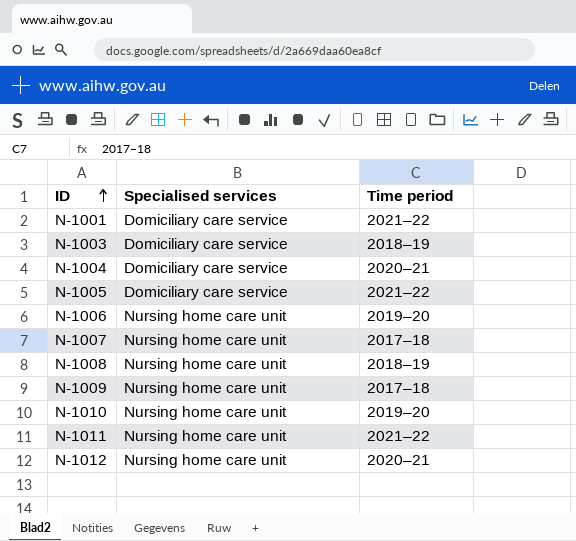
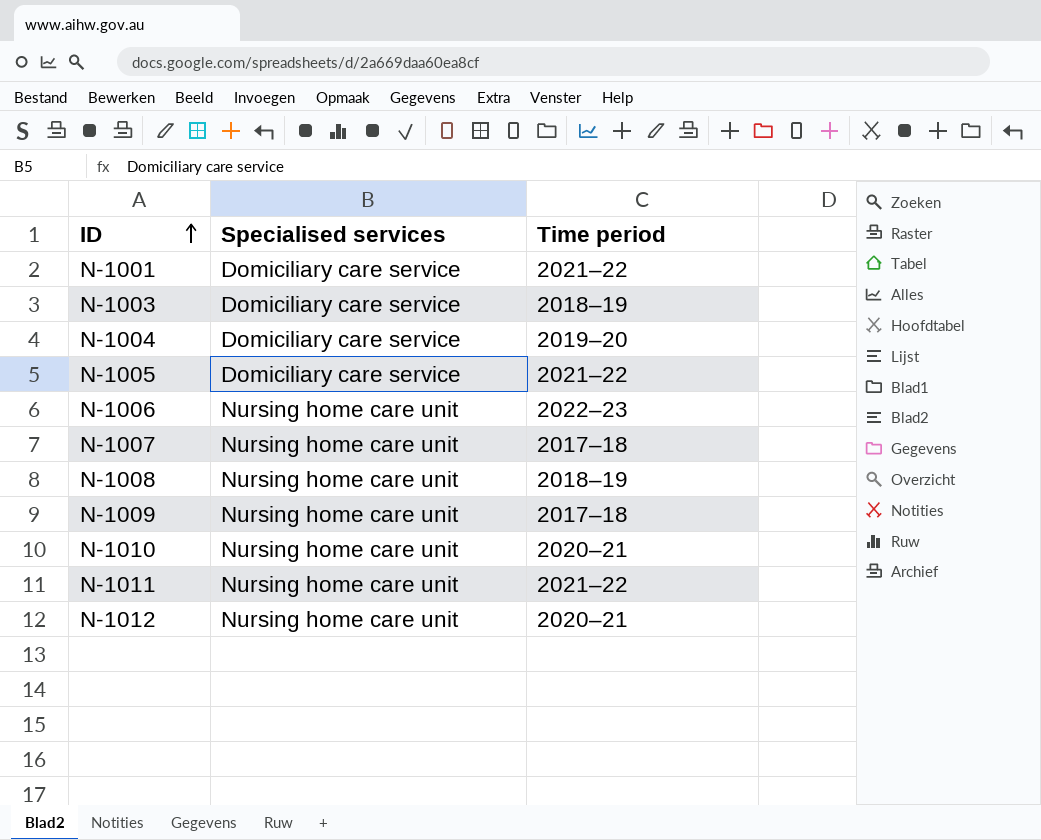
N-1004 | Time period: 2020–21 -> 2019–20
N-1006 | Time period: 2019–20 -> 2022–23
N-1010 | Time period: 2019–20 -> 2020–21

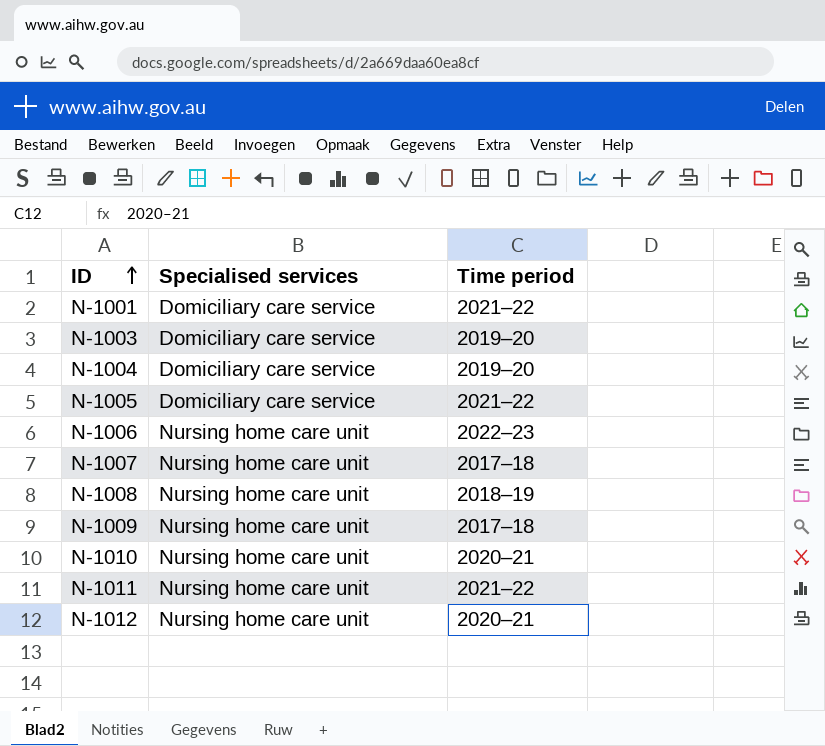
N-1003 | Time period: 2018–19 -> 2019–20

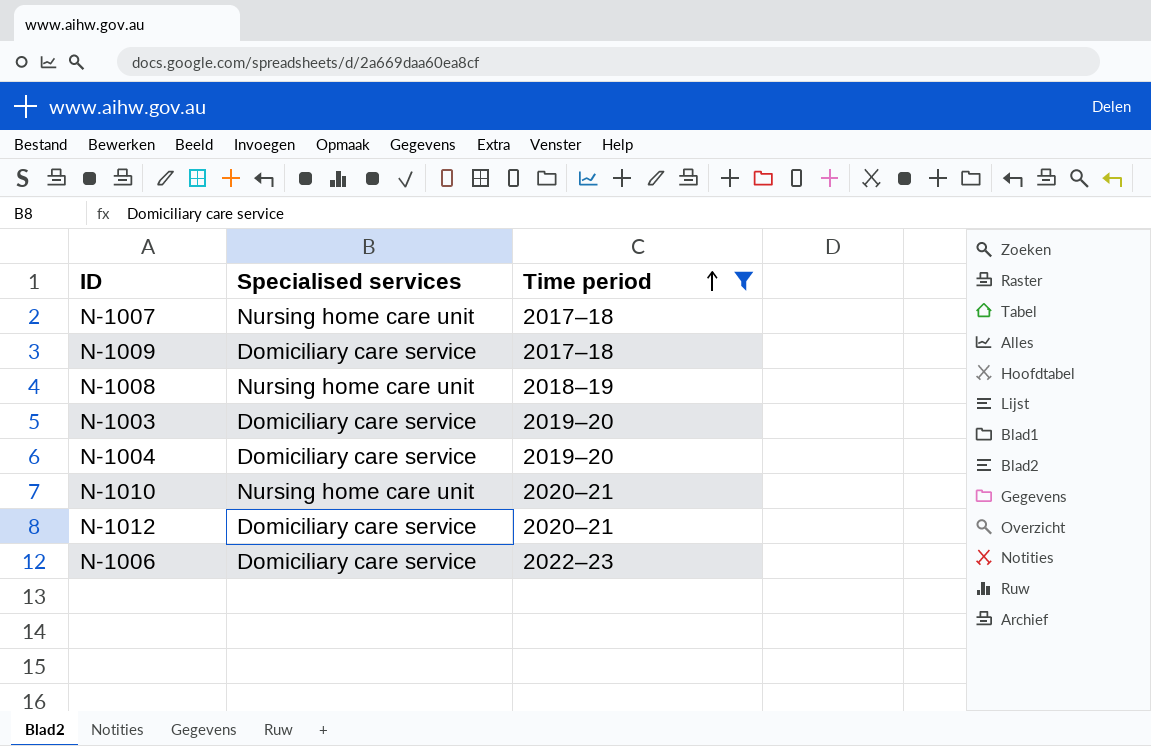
filter: none -> Time period != 2021–22
row order: ID ascending -> Time period ascending
N-1009 | Specialised services: Nursing home care unit -> Domiciliary care service
N-1012 | Specialised services: Nursing home care unit -> Domiciliary care service
N-1006 | Specialised services: Nursing home care unit -> Domiciliary care service

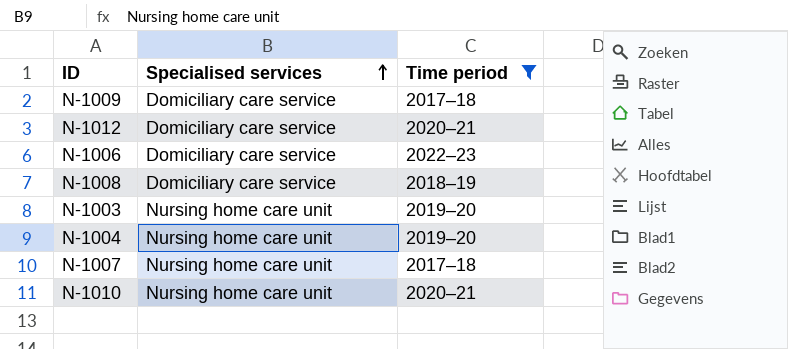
row order: Time period ascending -> Specialised services ascending
N-1008 | Specialised services: Nursing home care unit -> Domiciliary care service
N-1003 | Specialised services: Domiciliary care service -> Nursing home care unit
N-1004 | Specialised services: Domiciliary care service -> Nursing home care unit

